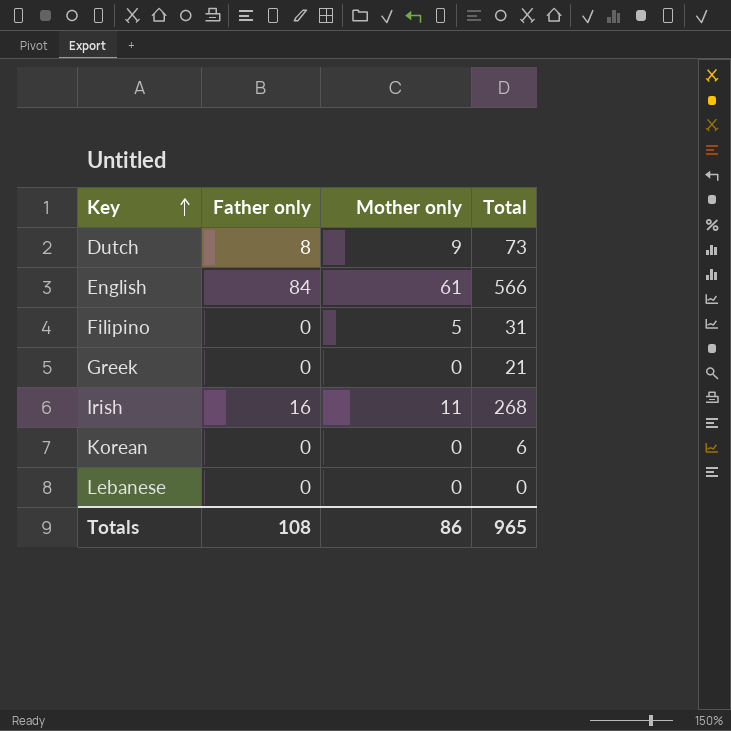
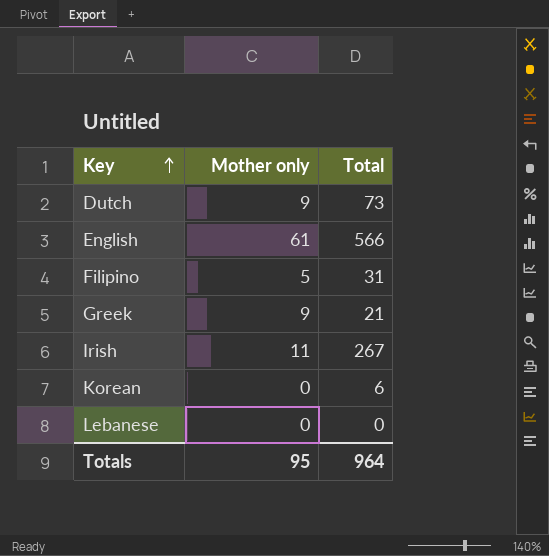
column Father only | position: 2 -> none
Greek | Mother only: 0 -> 9
Irish | Total: 268 -> 267
Totals | Mother only: 86 -> 95
Totals | Total: 965 -> 964

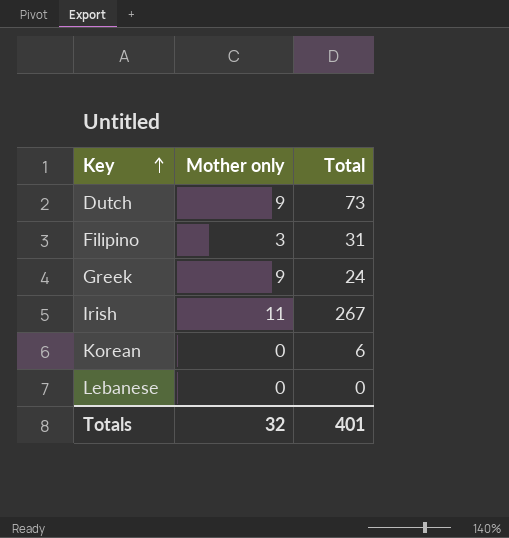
row English: 61 | 566 -> none
Filipino | Mother only: 5 -> 3
Greek | Total: 21 -> 24
Totals | Mother only: 95 -> 32
Totals | Total: 964 -> 401

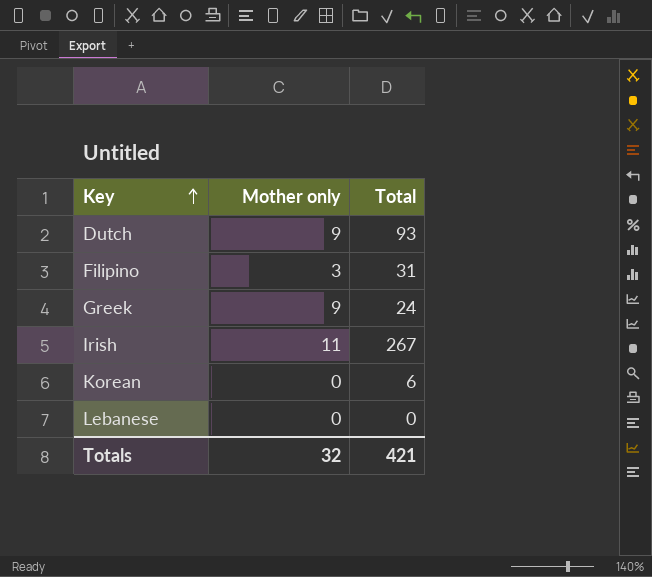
Dutch | Total: 73 -> 93
Totals | Total: 401 -> 421

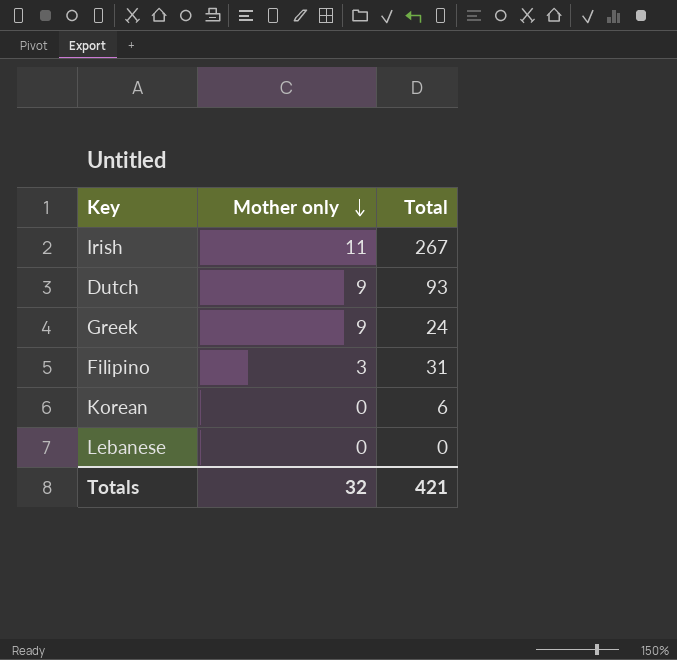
row order: Key ascending -> Mother only descending

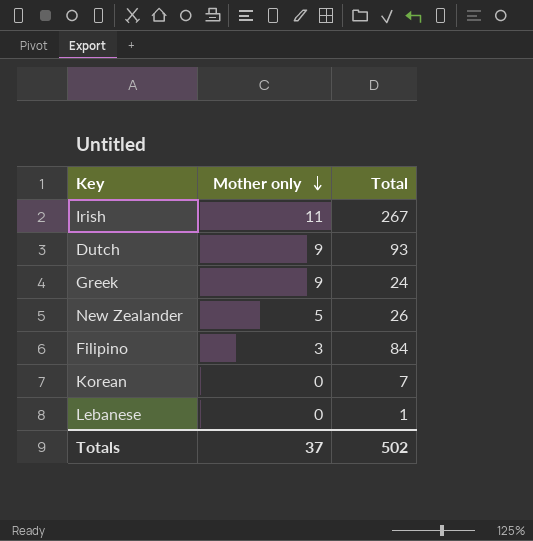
row New Zealander: none -> 5 | 26
Filipino | Total: 31 -> 84
Korean | Total: 6 -> 7
Lebanese | Total: 0 -> 1
Totals | Mother only: 32 -> 37
Totals | Total: 421 -> 502

